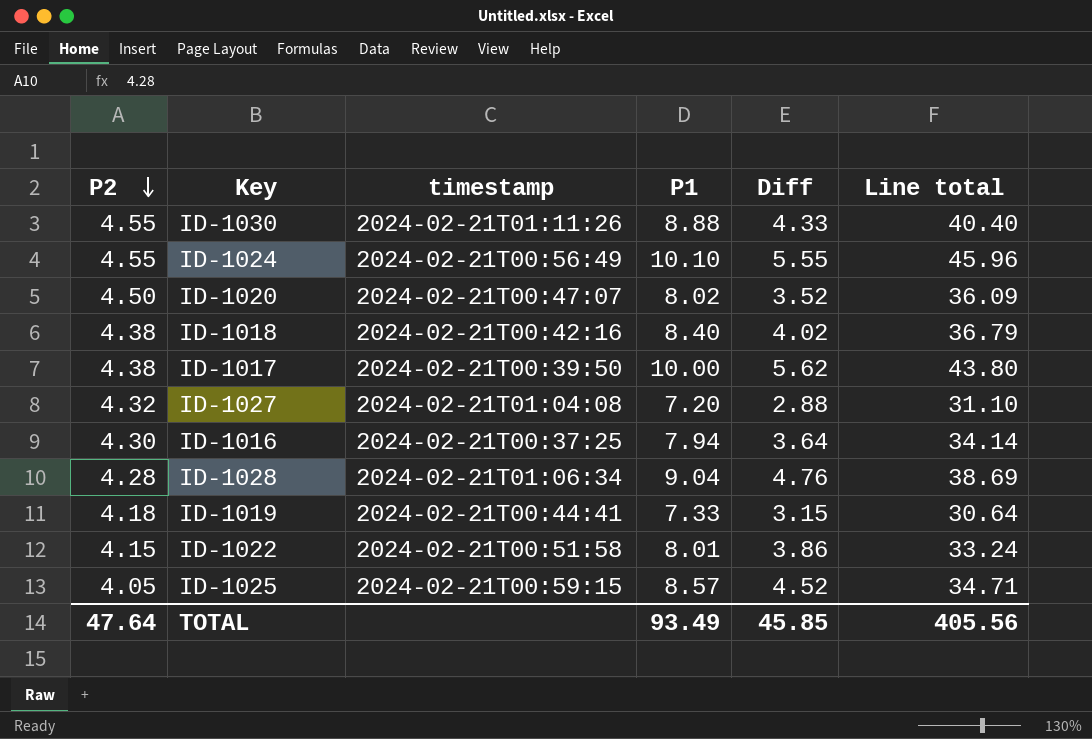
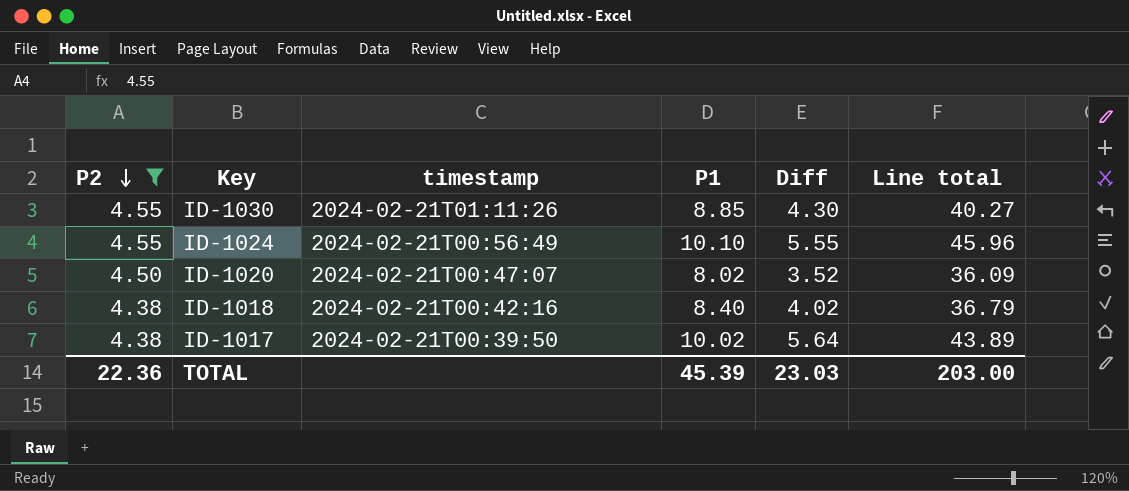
filter: none -> P2 >= 4.38
ID-1030 | P1: 8.88 -> 8.85
ID-1030 | Diff: 4.33 -> 4.30
ID-1030 | Line total: 40.40 -> 40.27
ID-1017 | P1: 10.00 -> 10.02
ID-1017 | Diff: 5.62 -> 5.64
ID-1017 | Line total: 43.80 -> 43.89
TOTAL | P2: 47.64 -> 22.36
TOTAL | P1: 93.49 -> 45.39
TOTAL | Diff: 45.85 -> 23.03
TOTAL | Line total: 405.56 -> 203.00

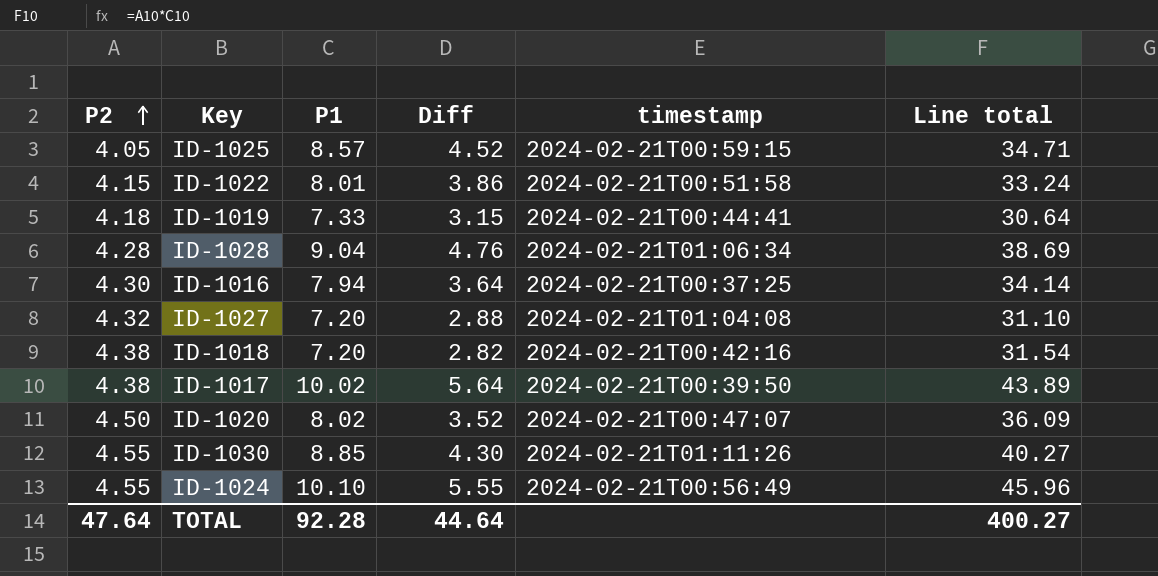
filter: P2 >= 4.38 -> none
row order: P2 descending -> P2 ascending
column timestamp | position: 3 -> 5
ID-1018 | P1: 8.40 -> 7.20
ID-1018 | Diff: 4.02 -> 2.82
ID-1018 | Line total: 36.79 -> 31.54
TOTAL | P2: 22.36 -> 47.64
TOTAL | P1: 45.39 -> 92.28
TOTAL | Diff: 23.03 -> 44.64
TOTAL | Line total: 203.00 -> 400.27

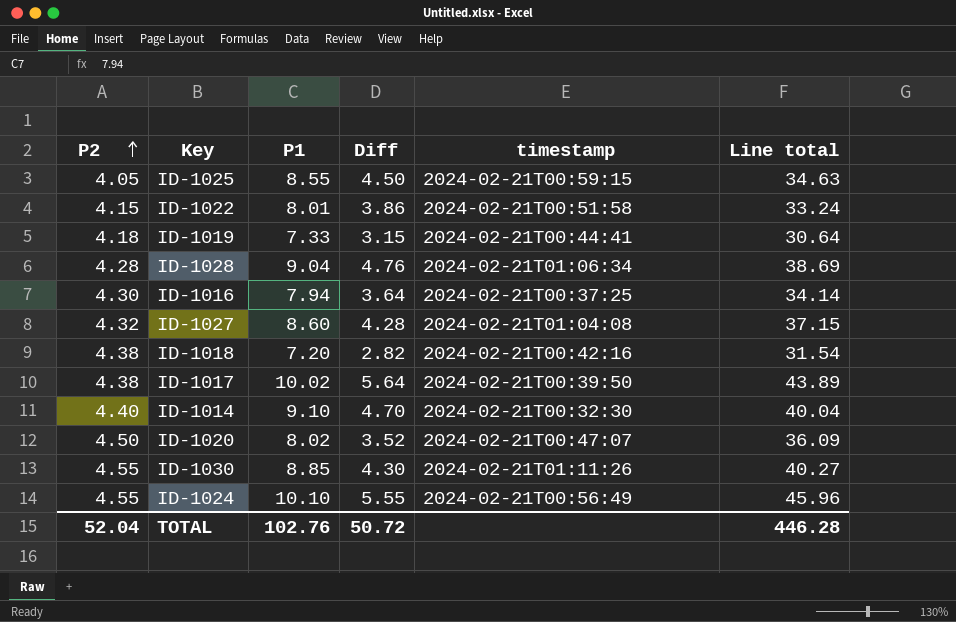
ID-1025 | P1: 8.57 -> 8.55
ID-1025 | Diff: 4.52 -> 4.50
ID-1025 | Line total: 34.71 -> 34.63
ID-1027 | P1: 7.20 -> 8.60
ID-1027 | Diff: 2.88 -> 4.28
ID-1027 | Line total: 31.10 -> 37.15
row ID-1014: none -> 4.40 | 9.10 | 4.70 | 2024-02-21T00:32:30 | 40.04
TOTAL | P2: 47.64 -> 52.04
TOTAL | P1: 92.28 -> 102.76
TOTAL | Diff: 44.64 -> 50.72
TOTAL | Line total: 400.27 -> 446.28

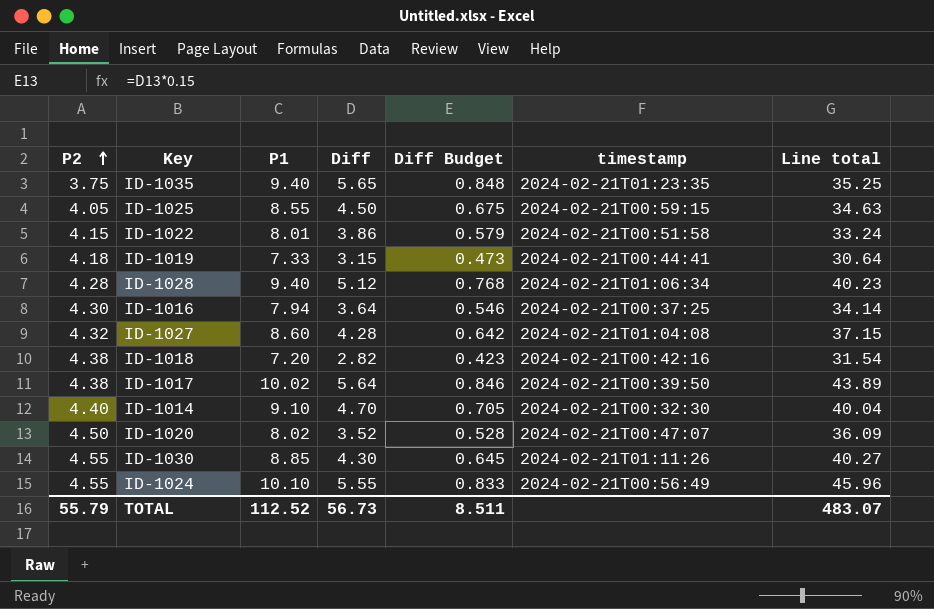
column Diff Budget | formula: none -> [Diff] * 0.15
row ID-1035: none -> 3.75 | 9.40 | 5.65 | 0.848 | 2024-02-21T01:23:35 | 35.25
ID-1028 | P1: 9.04 -> 9.40
ID-1028 | Diff: 4.76 -> 5.12
ID-1028 | Line total: 38.69 -> 40.23
TOTAL | P2: 52.04 -> 55.79
TOTAL | P1: 102.76 -> 112.52
TOTAL | Diff: 50.72 -> 56.73
TOTAL | Line total: 446.28 -> 483.07

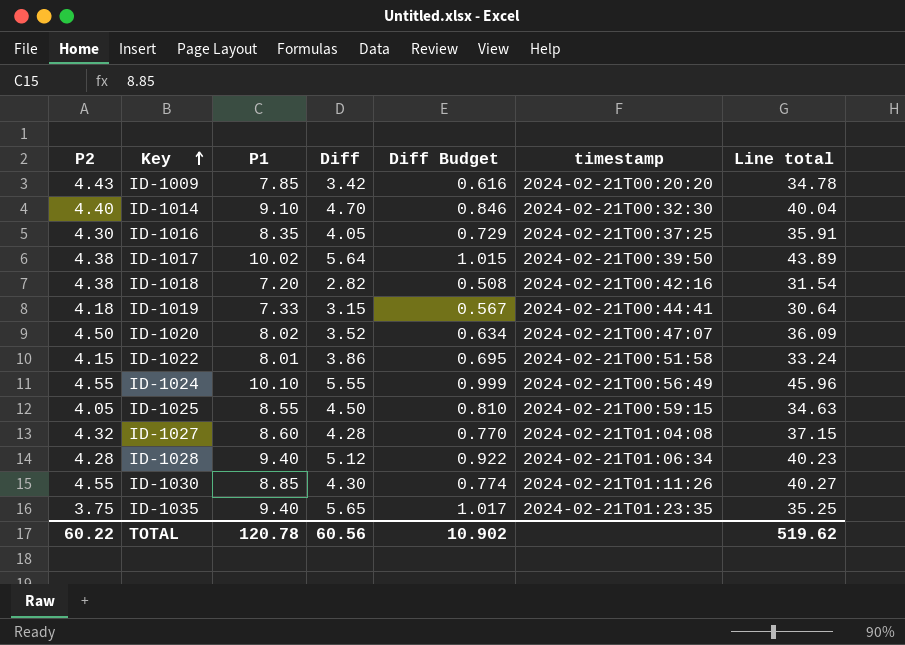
row order: P2 ascending -> Key ascending
column Diff Budget | formula: [Diff] * 0.15 -> [Diff] * 0.18
row ID-1009: none -> 4.43 | 7.85 | 3.42 | 0.616 | 2024-02-21T00:20:20 | 34.78
ID-1016 | P1: 7.94 -> 8.35
ID-1016 | Diff: 3.64 -> 4.05
ID-1016 | Line total: 34.14 -> 35.91
TOTAL | P2: 55.79 -> 60.22
TOTAL | P1: 112.52 -> 120.78
TOTAL | Diff: 56.73 -> 60.56
TOTAL | Diff Budget: 8.511 -> 10.902
TOTAL | Line total: 483.07 -> 519.62

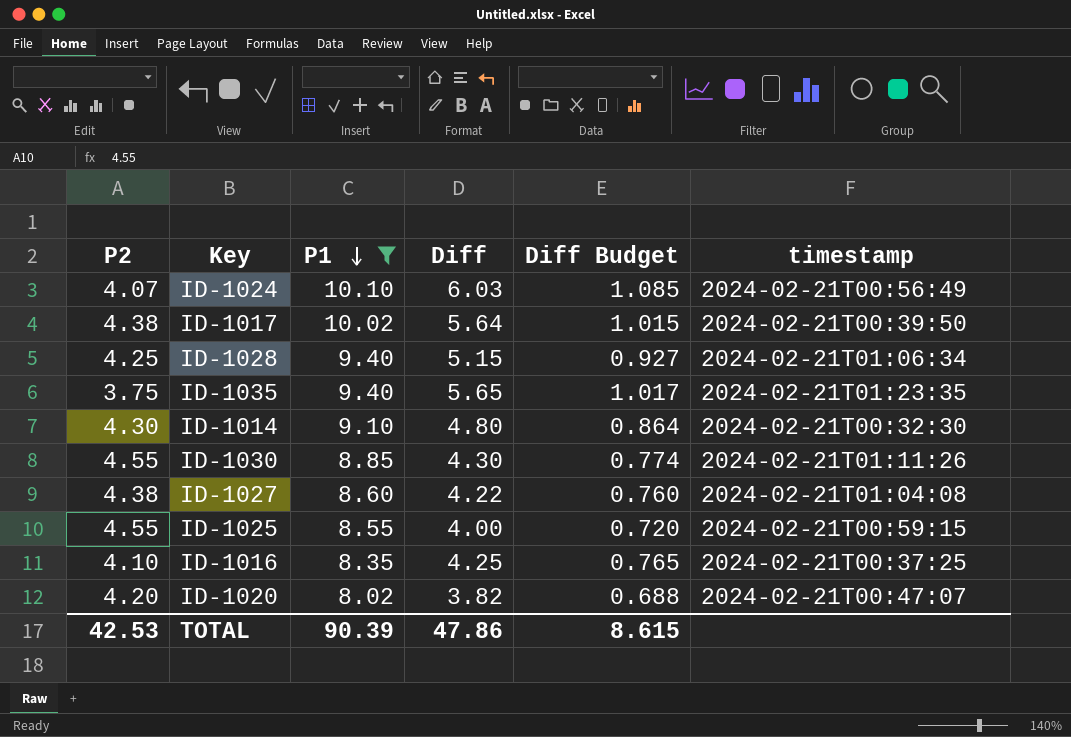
filter: none -> P1 >= 8.02
row order: Key ascending -> P1 descending
column Line total | formula: [P2] * [P1] -> none
ID-1024 | P2: 4.55 -> 4.07
ID-1024 | Diff: 5.55 -> 6.03
ID-1024 | Diff Budget: 0.999 -> 1.085
ID-1028 | P2: 4.28 -> 4.25
ID-1028 | Diff: 5.12 -> 5.15
ID-1028 | Diff Budget: 0.922 -> 0.927
ID-1014 | P2: 4.40 -> 4.30
ID-1014 | Diff: 4.70 -> 4.80
ID-1014 | Diff Budget: 0.846 -> 0.864
ID-1027 | P2: 4.32 -> 4.38
ID-1027 | Diff: 4.28 -> 4.22
ID-1027 | Diff Budget: 0.770 -> 0.760
ID-1025 | P2: 4.05 -> 4.55
ID-1025 | Diff: 4.50 -> 4.00
ID-1025 | Diff Budget: 0.810 -> 0.720
ID-1016 | P2: 4.30 -> 4.10
ID-1016 | Diff: 4.05 -> 4.25
ID-1016 | Diff Budget: 0.729 -> 0.765
ID-1020 | P2: 4.50 -> 4.20
ID-1020 | Diff: 3.52 -> 3.82
ID-1020 | Diff Budget: 0.634 -> 0.688
TOTAL | P2: 60.22 -> 42.53
TOTAL | P1: 120.78 -> 90.39
TOTAL | Diff: 60.56 -> 47.86
TOTAL | Diff Budget: 10.902 -> 8.615

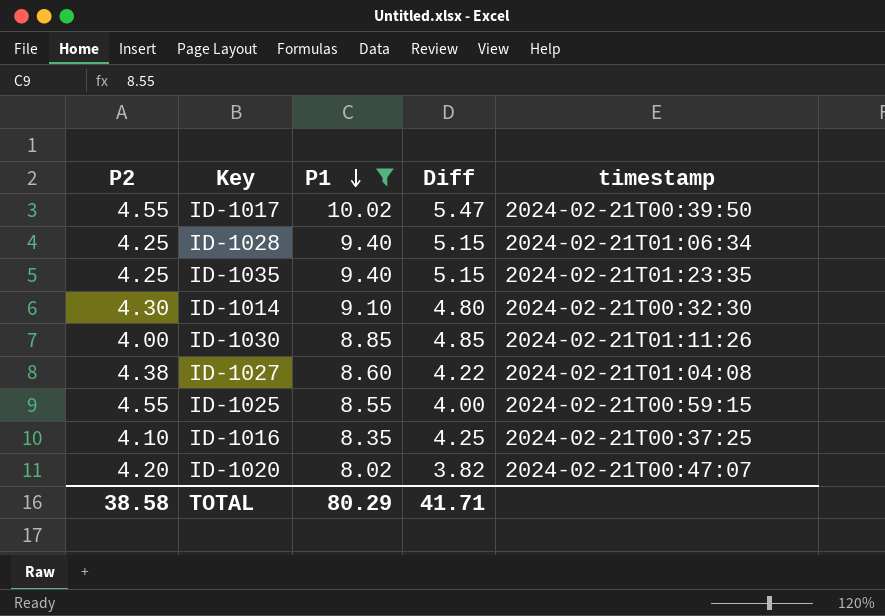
column Diff Budget | formula: [Diff] * 0.18 -> none
row ID-1024: 4.07 | 10.10 | 6.03 | 1.085 | 2024-02-21T00:56:49 -> none
ID-1017 | P2: 4.38 -> 4.55
ID-1017 | Diff: 5.64 -> 5.47
ID-1035 | P2: 3.75 -> 4.25
ID-1035 | Diff: 5.65 -> 5.15
ID-1030 | P2: 4.55 -> 4.00
ID-1030 | Diff: 4.30 -> 4.85
TOTAL | P2: 42.53 -> 38.58
TOTAL | P1: 90.39 -> 80.29
TOTAL | Diff: 47.86 -> 41.71

